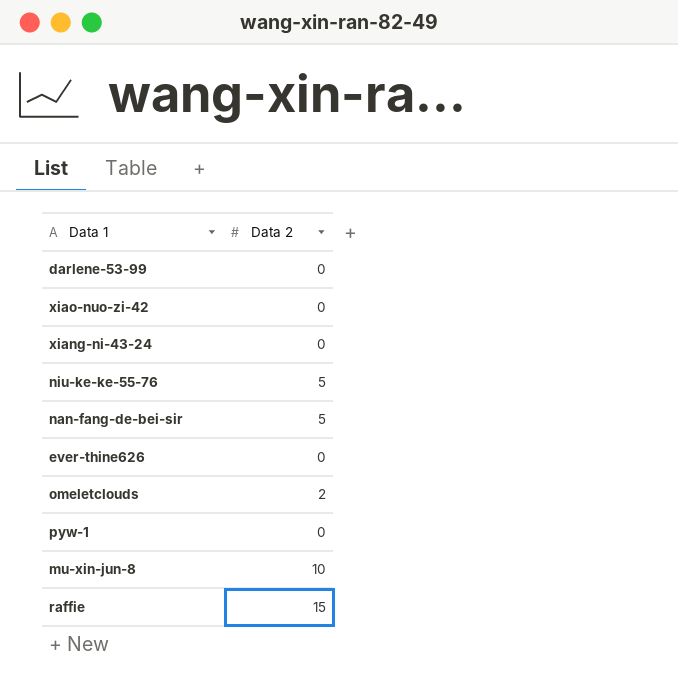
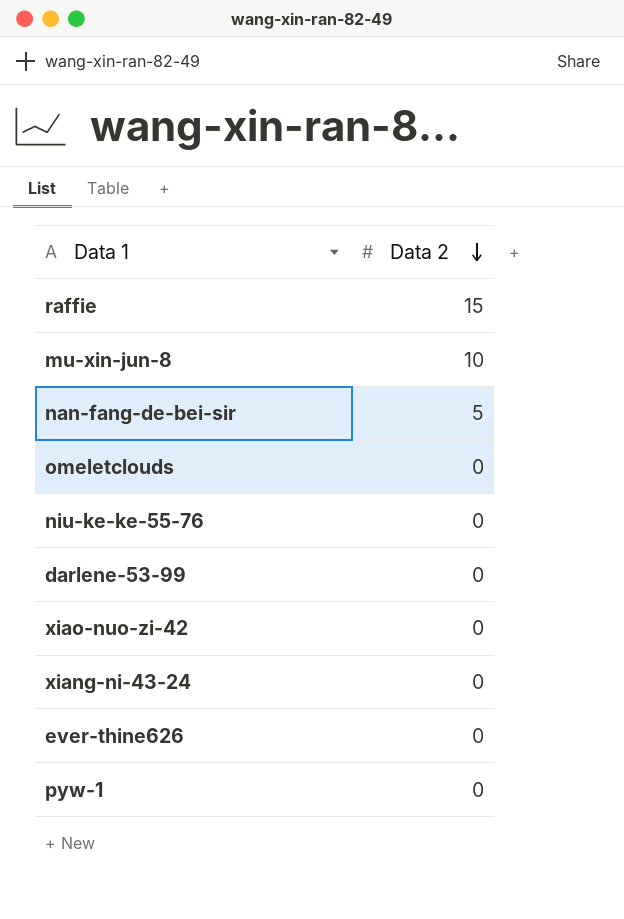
row order: none -> Data 2 descending
omeletclouds | Data 2: 2 -> 0
niu-ke-ke-55-76 | Data 2: 5 -> 0

